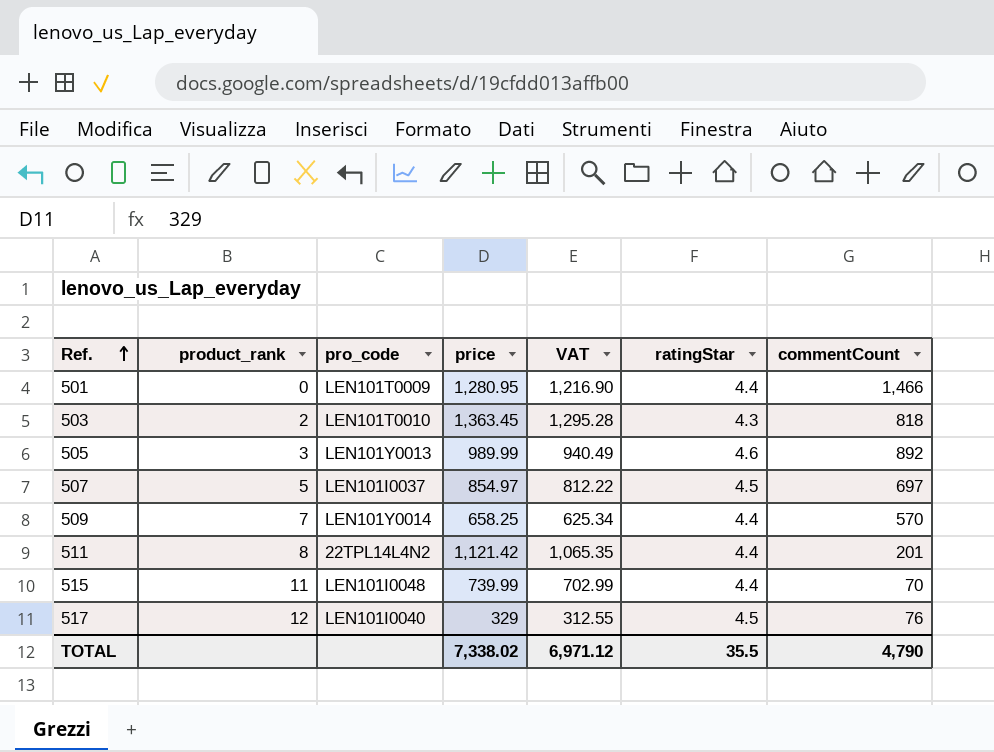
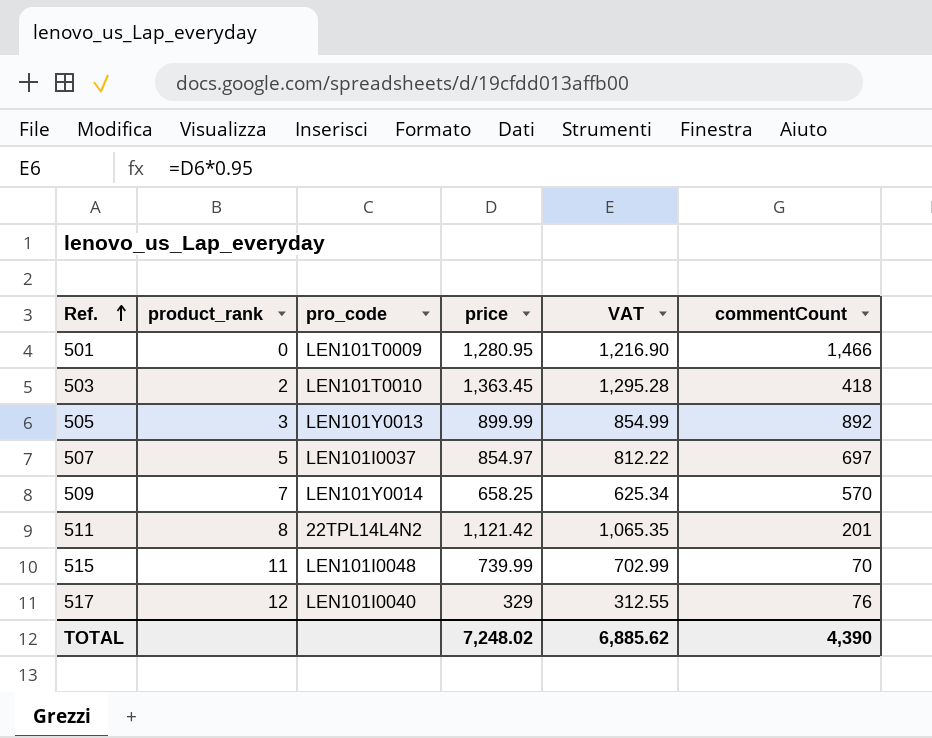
column ratingStar | position: 6 -> none
503 | commentCount: 818 -> 418
505 | price: 989.99 -> 899.99
505 | VAT: 940.49 -> 854.99
TOTAL | price: 7,338.02 -> 7,248.02
TOTAL | VAT: 6,971.12 -> 6,885.62
TOTAL | commentCount: 4,790 -> 4,390

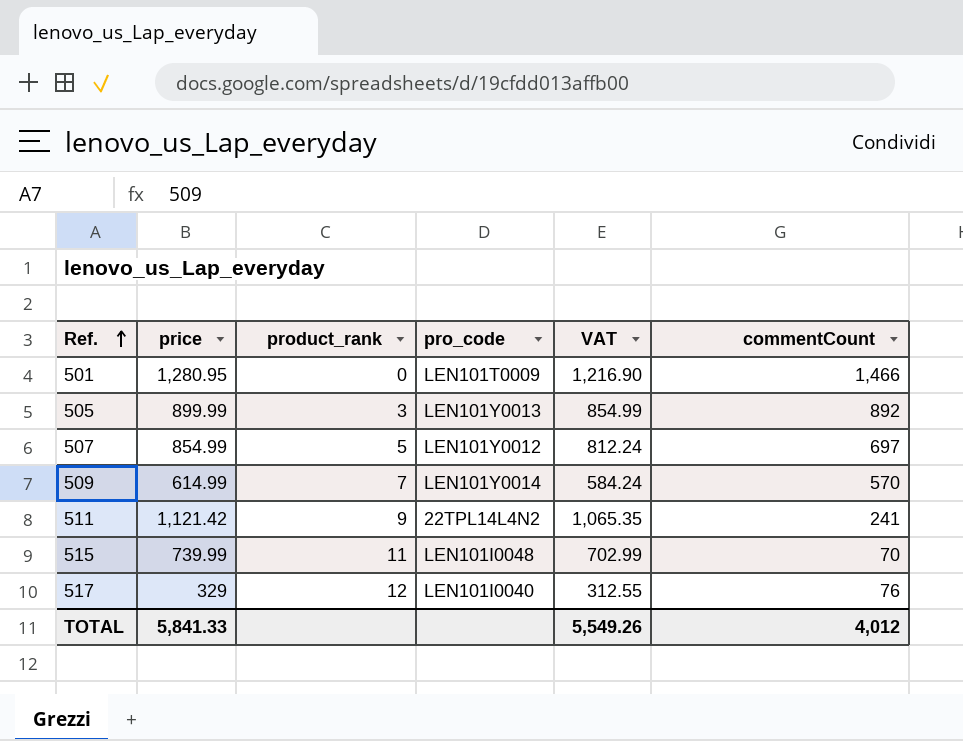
column price | position: 4 -> 2
row 503: 2 | LEN101T0010 | 1,363.45 | 1,295.28 | 418 -> none
507 | price: 854.97 -> 854.99
507 | pro_code: LEN101I0037 -> LEN101Y0012
507 | VAT: 812.22 -> 812.24
509 | price: 658.25 -> 614.99
509 | VAT: 625.34 -> 584.24
511 | product_rank: 8 -> 9
511 | commentCount: 201 -> 241
TOTAL | price: 7,248.02 -> 5,841.33
TOTAL | VAT: 6,885.62 -> 5,549.26
TOTAL | commentCount: 4,390 -> 4,012

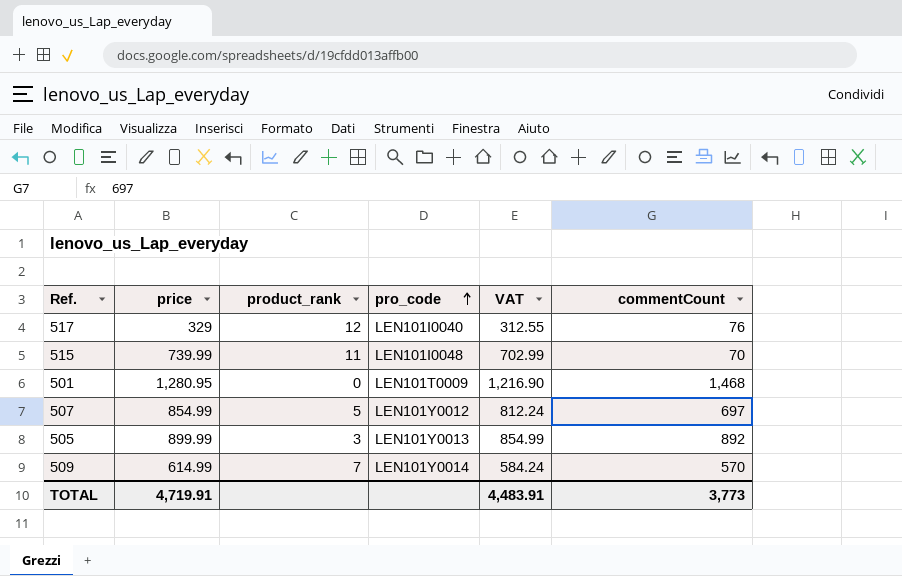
row order: Ref. ascending -> pro_code ascending
row 511: 1,121.42 | 9 | 22TPL14L4N2 | 1,065.35 | 241 -> none
501 | commentCount: 1,466 -> 1,468
TOTAL | price: 5,841.33 -> 4,719.91
TOTAL | VAT: 5,549.26 -> 4,483.91
TOTAL | commentCount: 4,012 -> 3,773

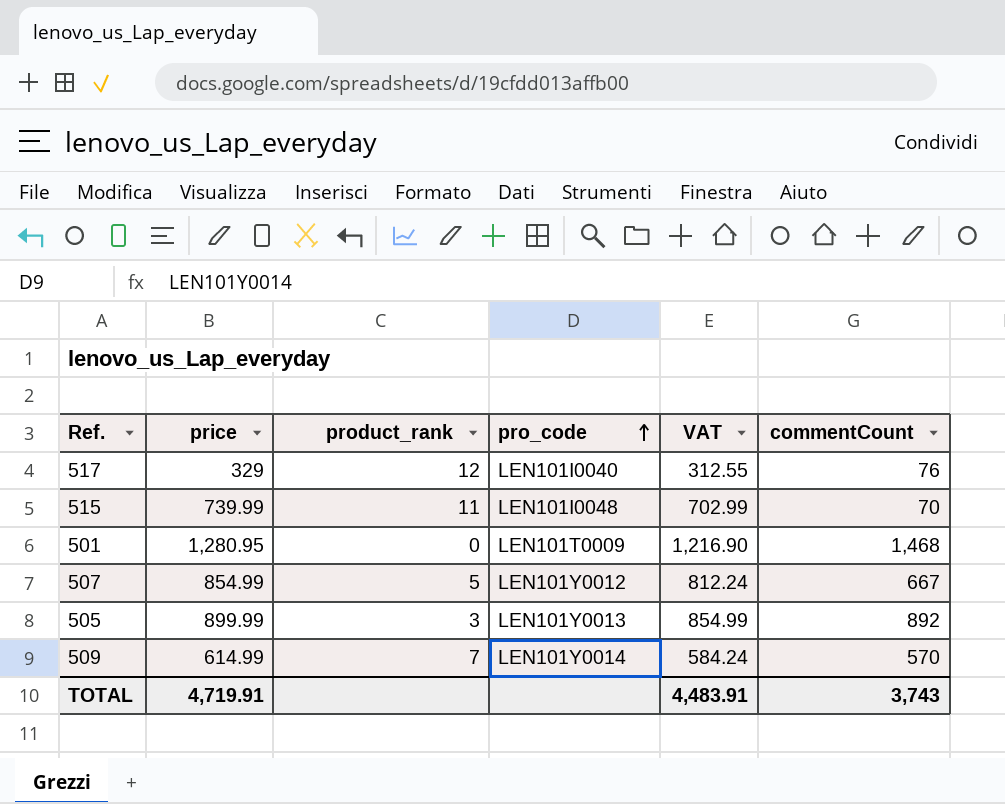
507 | commentCount: 697 -> 667
TOTAL | commentCount: 3,773 -> 3,743

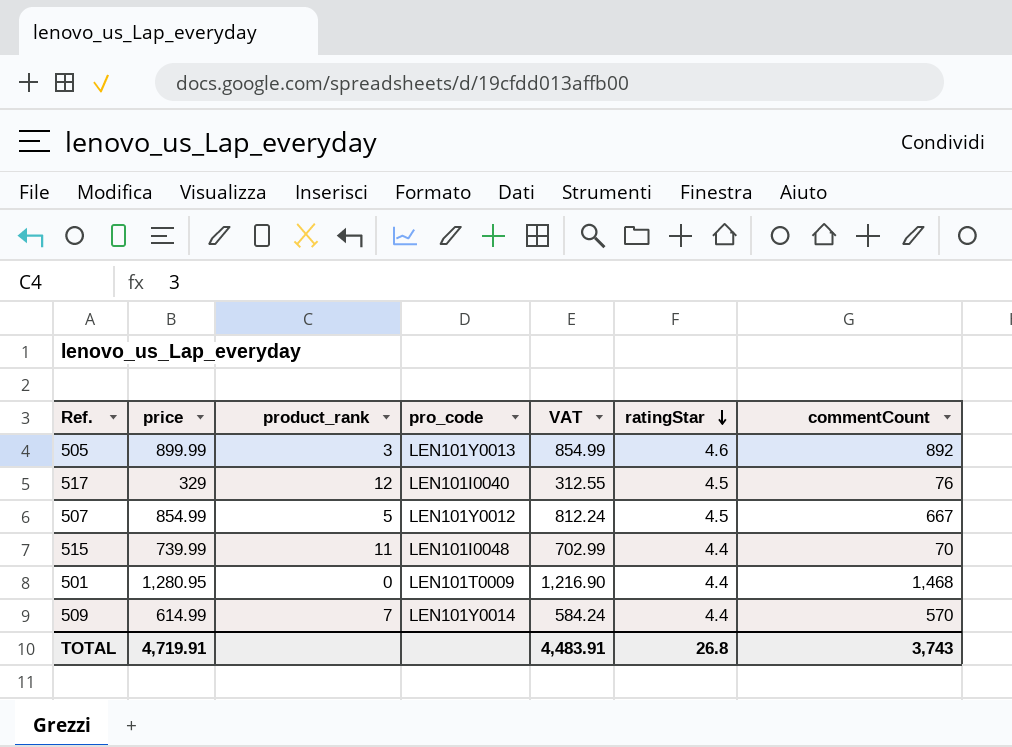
row order: pro_code ascending -> ratingStar descending
column ratingStar | position: none -> 6

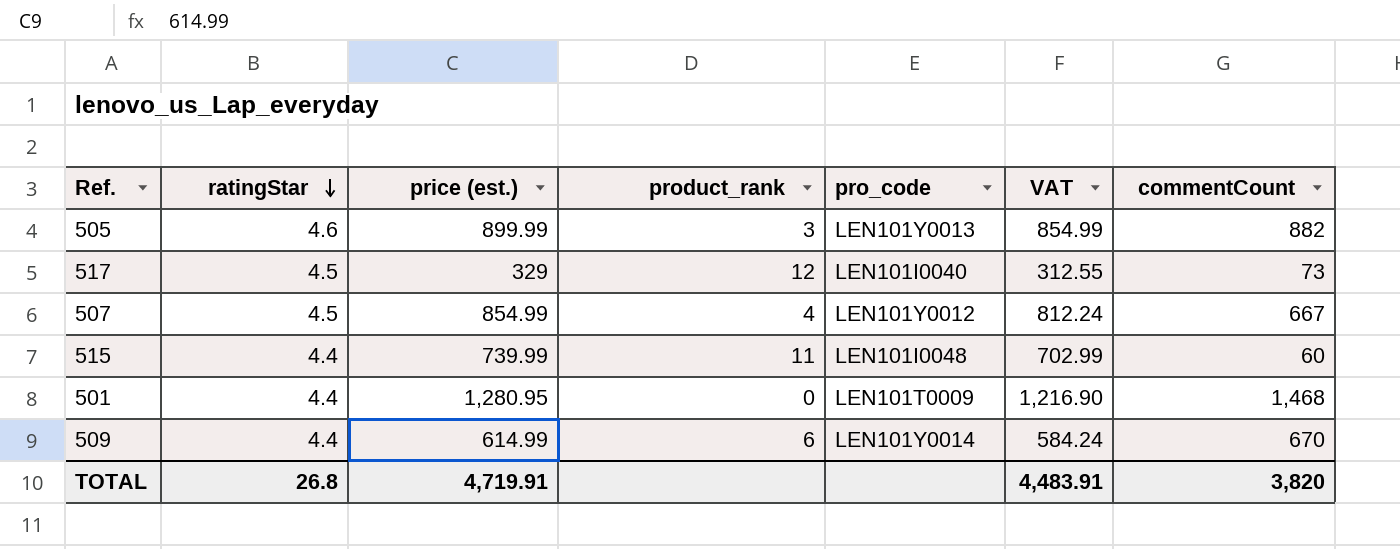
column ratingStar | position: 6 -> 2
column name: price -> price (est.)
505 | commentCount: 892 -> 882
517 | commentCount: 76 -> 73
507 | product_rank: 5 -> 4
515 | commentCount: 70 -> 60
509 | product_rank: 7 -> 6
509 | commentCount: 570 -> 670
TOTAL | commentCount: 3,743 -> 3,820

